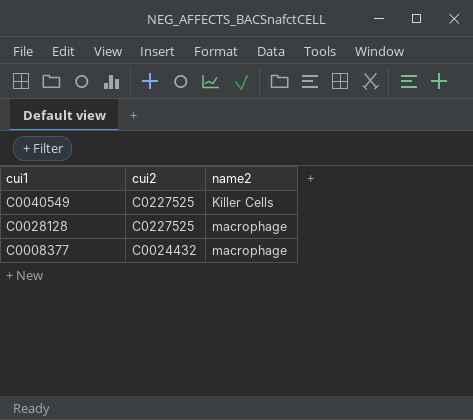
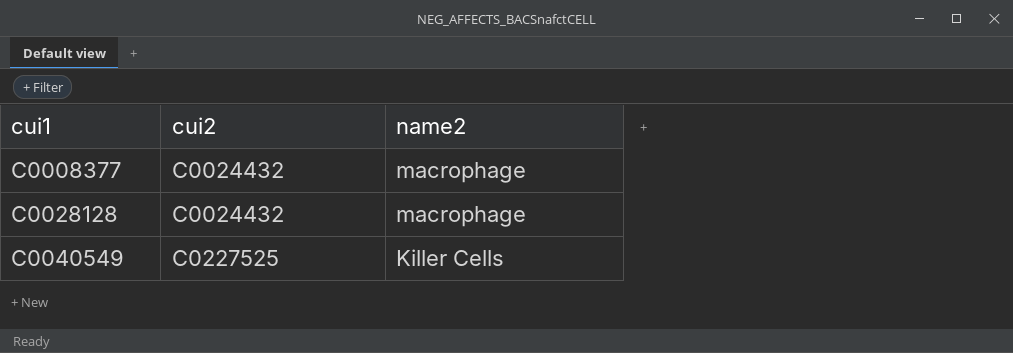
row order: cui1 descending -> cui1 ascending
C0028128 | cui2: C0227525 -> C0024432

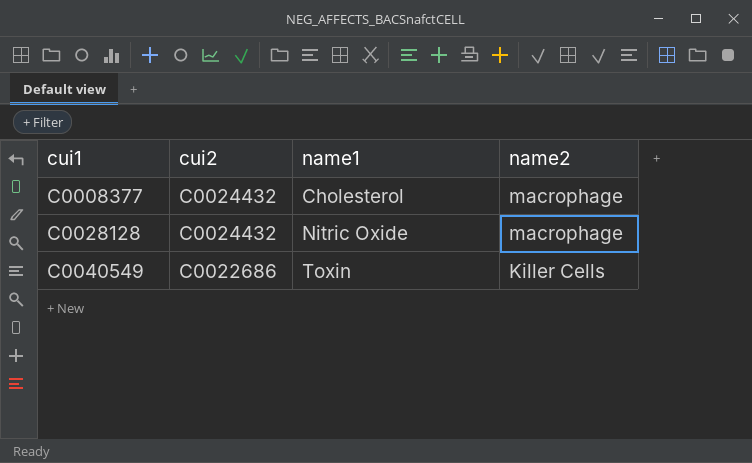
column name1 | position: none -> 3
C0040549 | cui2: C0227525 -> C0022686

